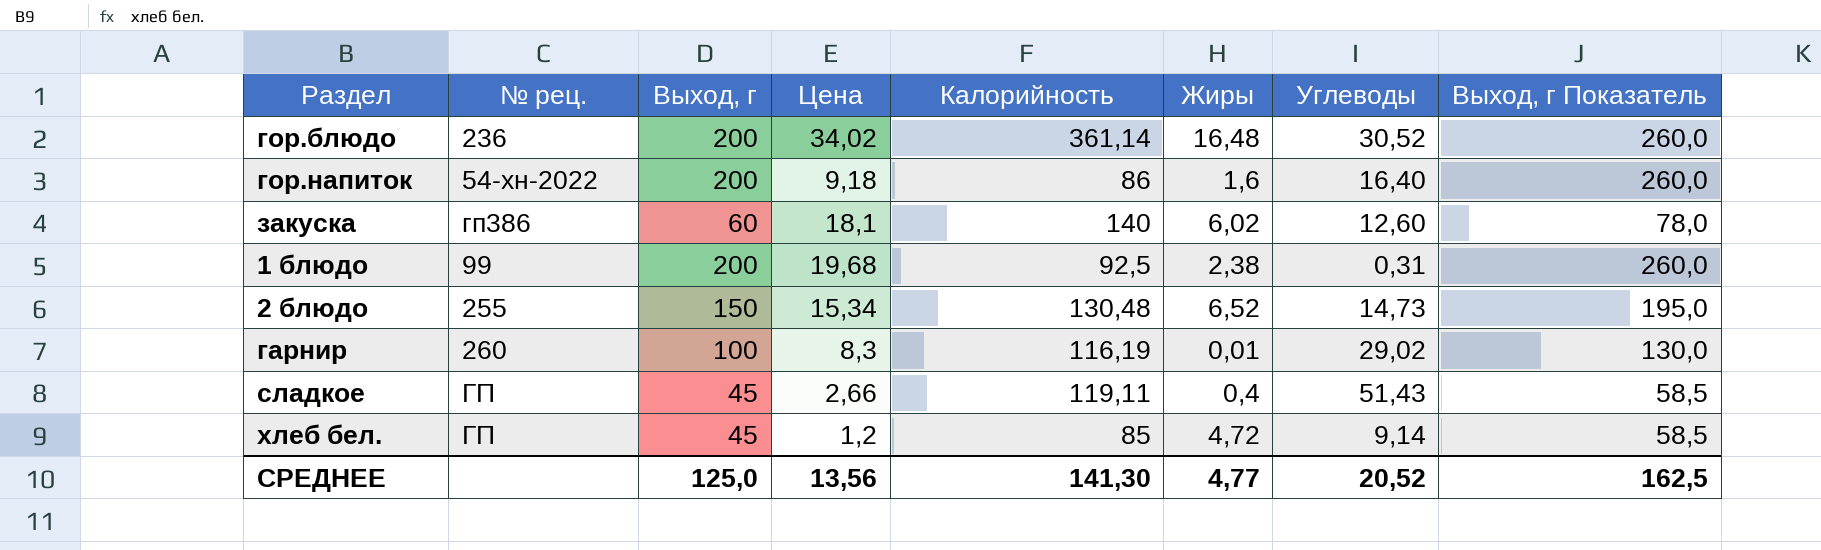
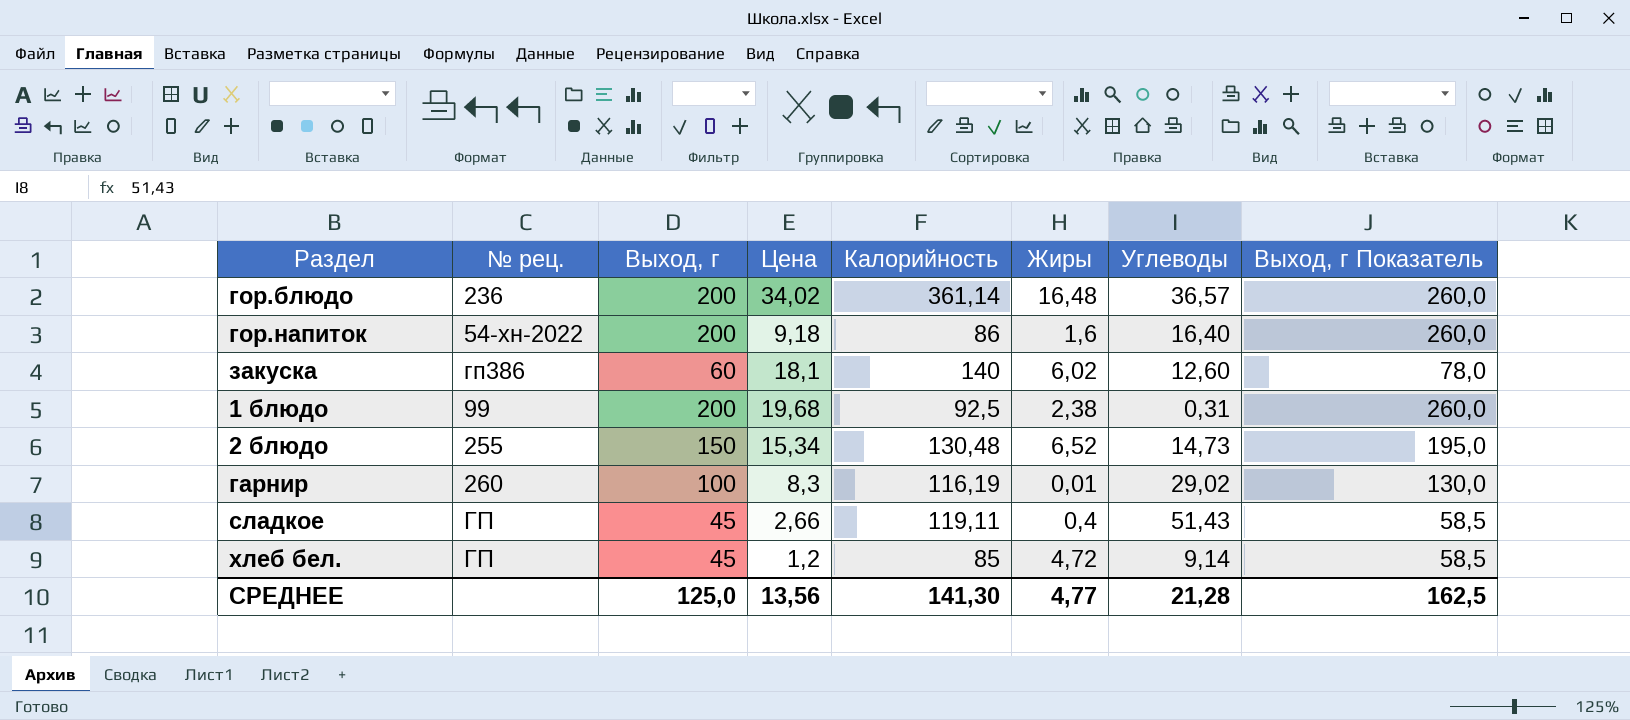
гор.блюдо | Углеводы: 30,52 -> 36,57
СРЕДНЕЕ | Углеводы: 20,52 -> 21,28

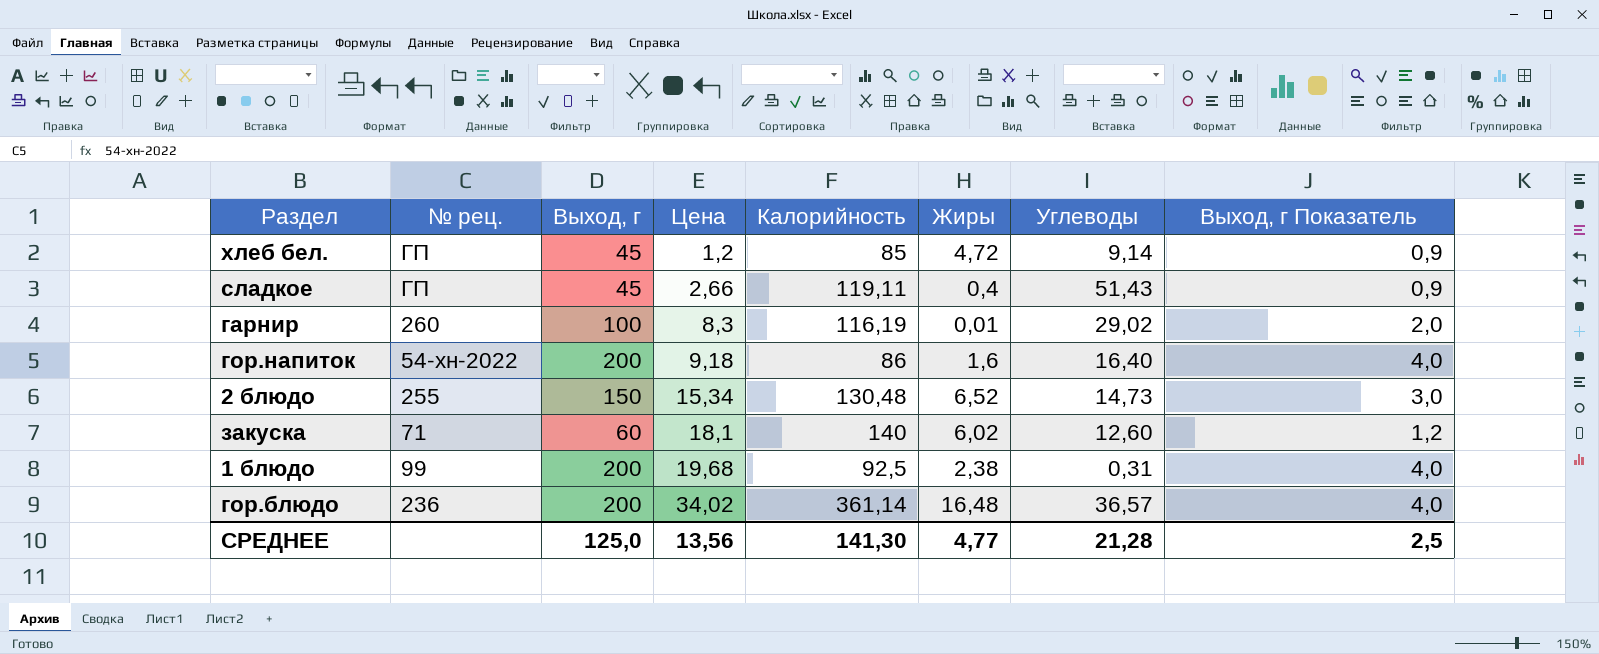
row order: none -> Цена ascending
column Выход, г Показатель | formula: [Выход, г] * 1,3 -> [Выход, г] * 0,02
закуска | № рец.: гп386 -> 71
СРЕДНЕЕ | Выход, г Показатель: 162,5 -> 2,5

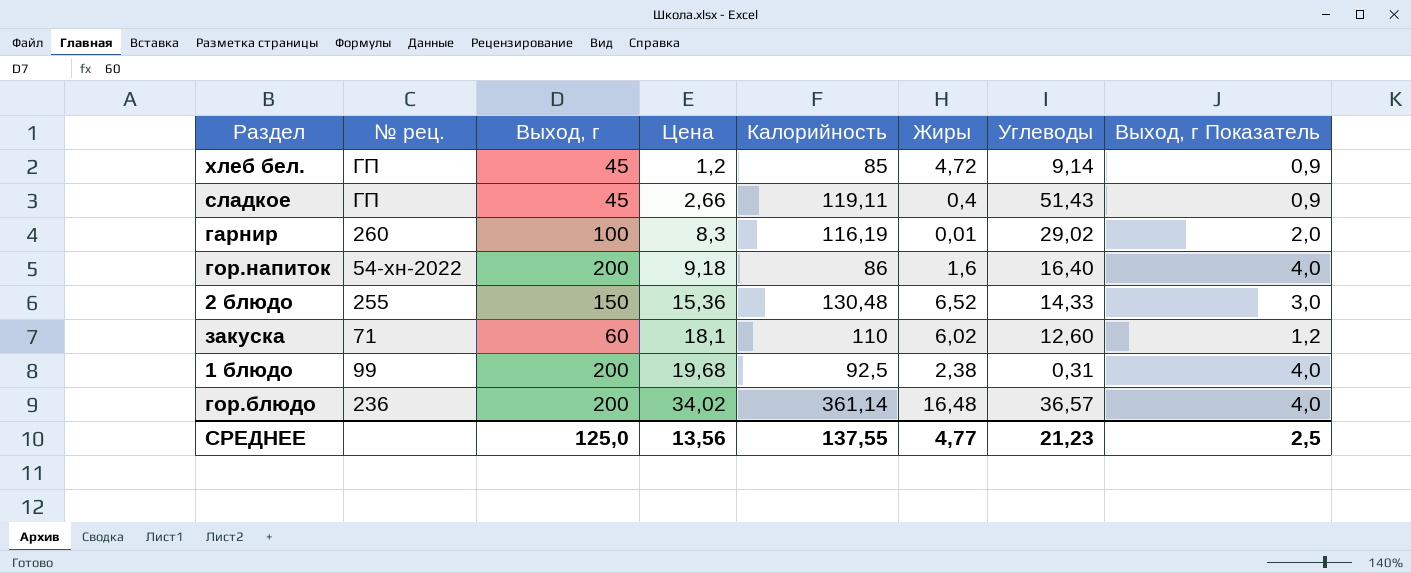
2 блюдо | Цена: 15,34 -> 15,36
2 блюдо | Углеводы: 14,73 -> 14,33
закуска | Калорийность: 140 -> 110
СРЕДНЕЕ | Калорийность: 141,30 -> 137,55
СРЕДНЕЕ | Углеводы: 21,28 -> 21,23

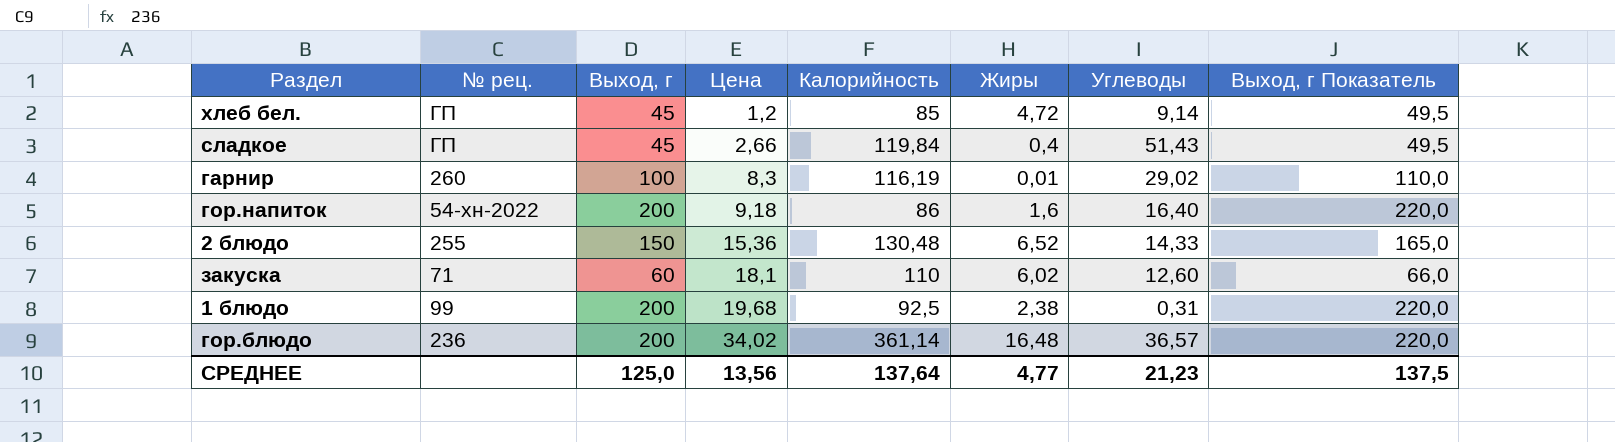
column Выход, г Показатель | formula: [Выход, г] * 0,02 -> [Выход, г] * 1,1
сладкое | Калорийность: 119,11 -> 119,84
СРЕДНЕЕ | Калорийность: 137,55 -> 137,64
СРЕДНЕЕ | Выход, г Показатель: 2,5 -> 137,5

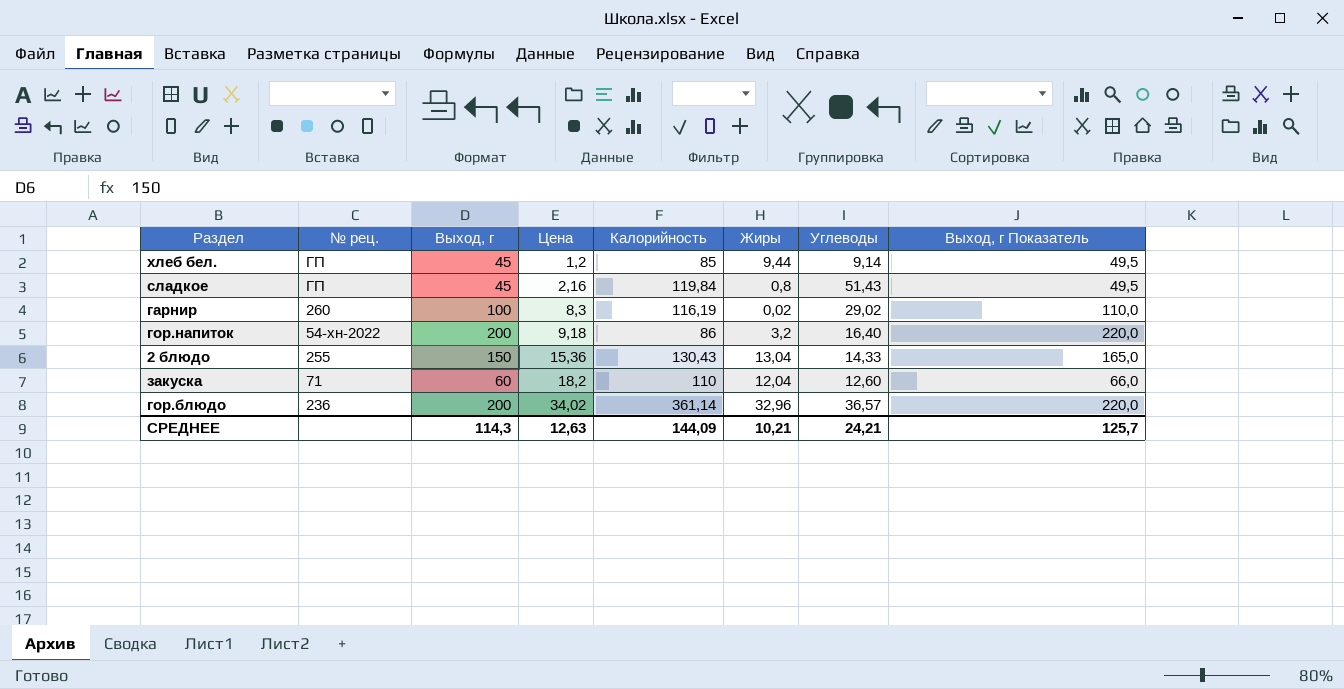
row 1 блюдо: 99 | 200 | 19,68 | 92,5 | 2,38 | 0,31 | 220,0 -> none
хлеб бел. | Жиры: 4,72 -> 9,44
сладкое | Цена: 2,66 -> 2,16
сладкое | Жиры: 0,4 -> 0,8
гарнир | Жиры: 0,01 -> 0,02
гор.напиток | Жиры: 1,6 -> 3,2
2 блюдо | Калорийность: 130,48 -> 130,43
2 блюдо | Жиры: 6,52 -> 13,04
закуска | Цена: 18,1 -> 18,2
закуска | Жиры: 6,02 -> 12,04
гор.блюдо | Жиры: 16,48 -> 32,96
СРЕДНЕЕ | Выход, г: 125,0 -> 114,3
СРЕДНЕЕ | Цена: 13,56 -> 12,63
СРЕДНЕЕ | Калорийность: 137,64 -> 144,09
СРЕДНЕЕ | Жиры: 4,77 -> 10,21
СРЕДНЕЕ | Углеводы: 21,23 -> 24,21
СРЕДНЕЕ | Выход, г Показатель: 137,5 -> 125,7

